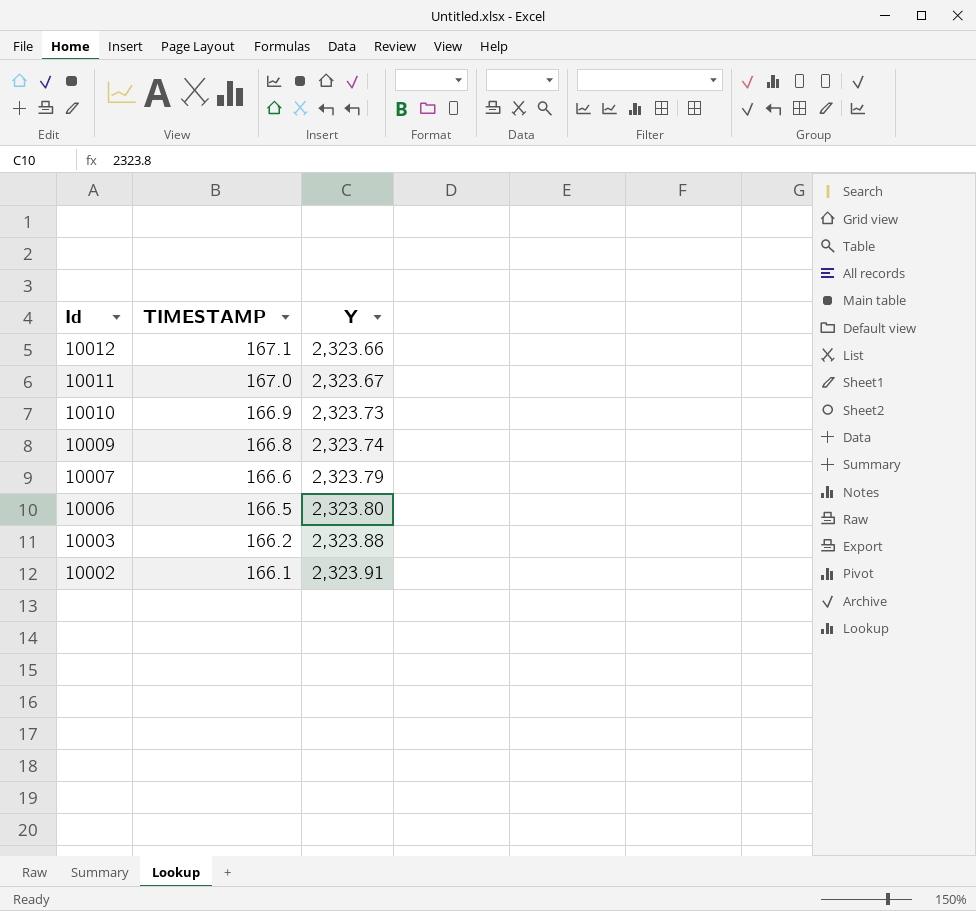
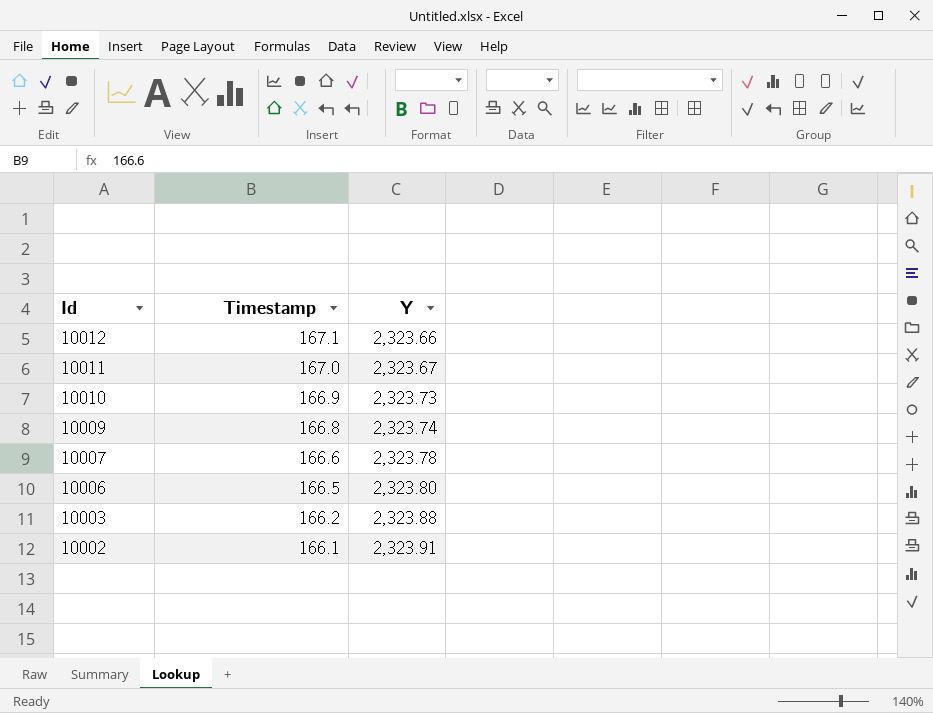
column name: TIMESTAMP -> Timestamp
10007 | Y: 2,323.79 -> 2,323.78

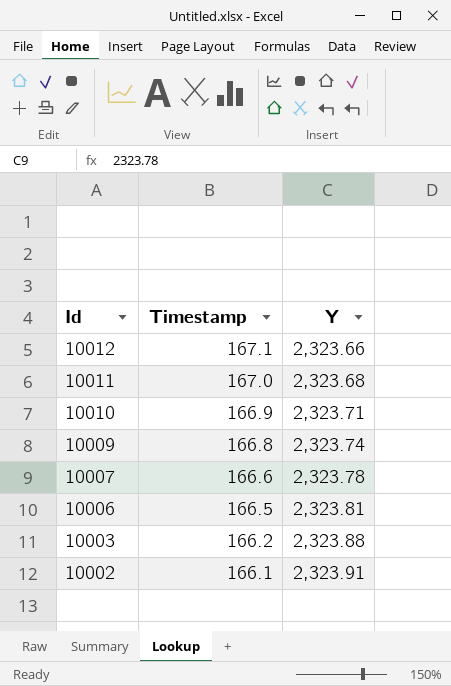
10011 | Y: 2,323.67 -> 2,323.68
10010 | Y: 2,323.73 -> 2,323.71
10006 | Y: 2,323.80 -> 2,323.81

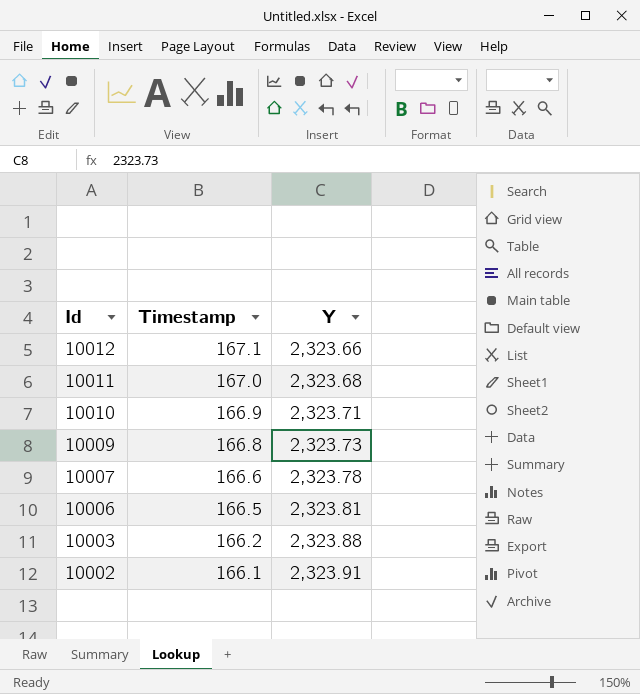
10009 | Y: 2,323.74 -> 2,323.73

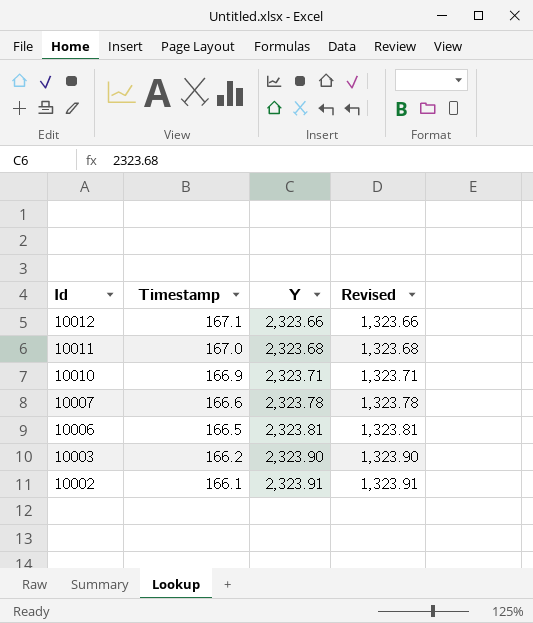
column Revised | formula: none -> [Y] - 1000
row 10009: 166.8 | 2,323.73 -> none
10003 | Y: 2,323.88 -> 2,323.90

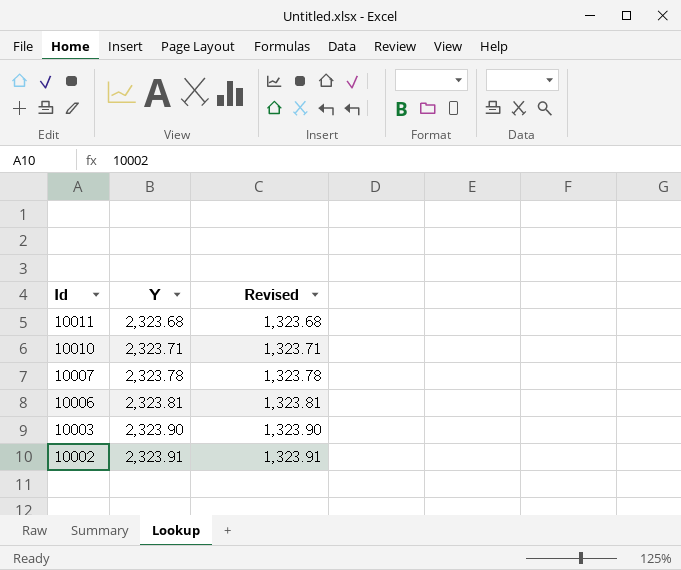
column Timestamp | position: 2 -> none
row 10012: 167.1 | 2,323.66 | 1,323.66 -> none

